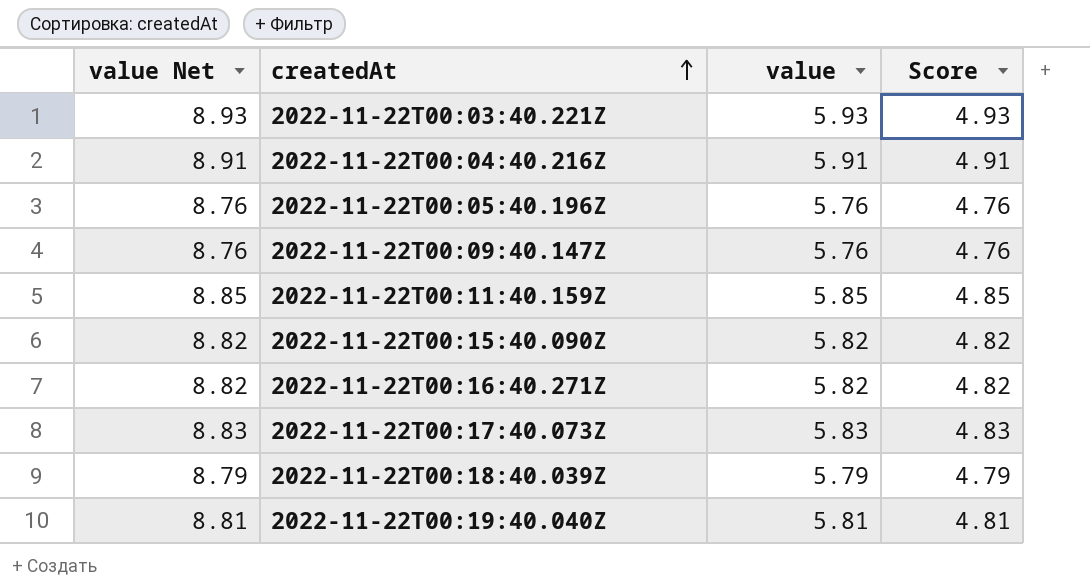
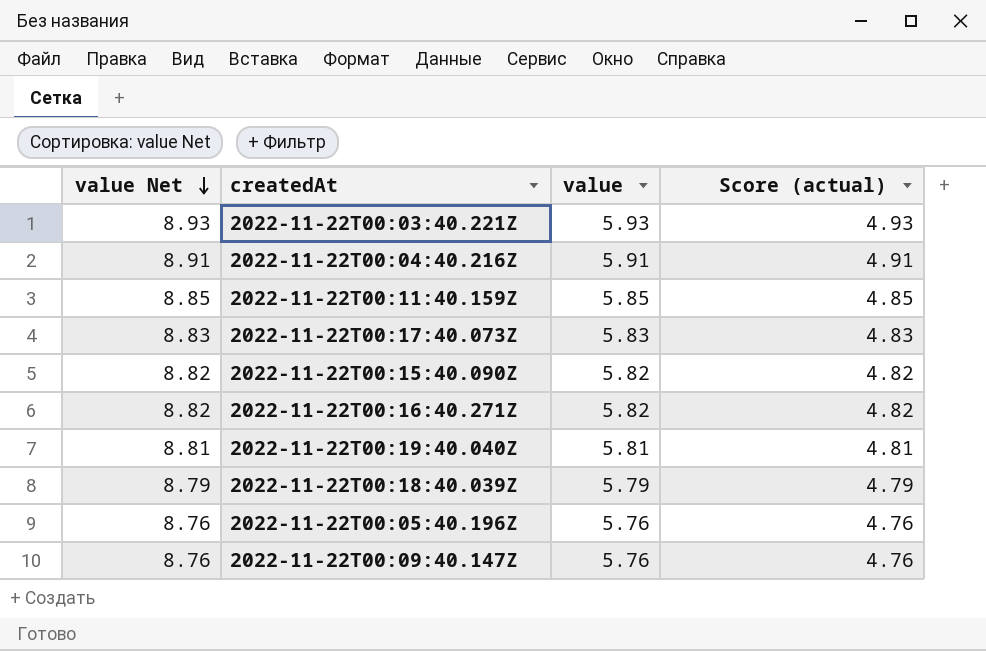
row order: createdAt ascending -> value Net descending
column name: Score -> Score (actual)

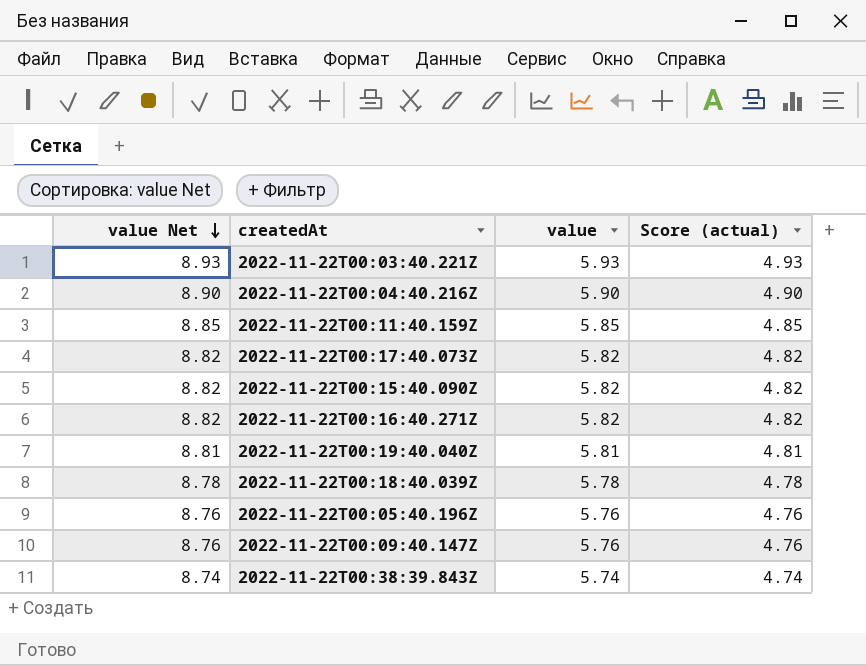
2022-11-22T00:04:40.216Z | value Net: 8.91 -> 8.90
2022-11-22T00:04:40.216Z | value: 5.91 -> 5.90
2022-11-22T00:04:40.216Z | Score (actual): 4.91 -> 4.90
2022-11-22T00:17:40.073Z | value Net: 8.83 -> 8.82
2022-11-22T00:17:40.073Z | value: 5.83 -> 5.82
2022-11-22T00:17:40.073Z | Score (actual): 4.83 -> 4.82
2022-11-22T00:18:40.039Z | value Net: 8.79 -> 8.78
2022-11-22T00:18:40.039Z | value: 5.79 -> 5.78
2022-11-22T00:18:40.039Z | Score (actual): 4.79 -> 4.78
row 2022-11-22T00:38:39.843Z: none -> 8.74 | 5.74 | 4.74

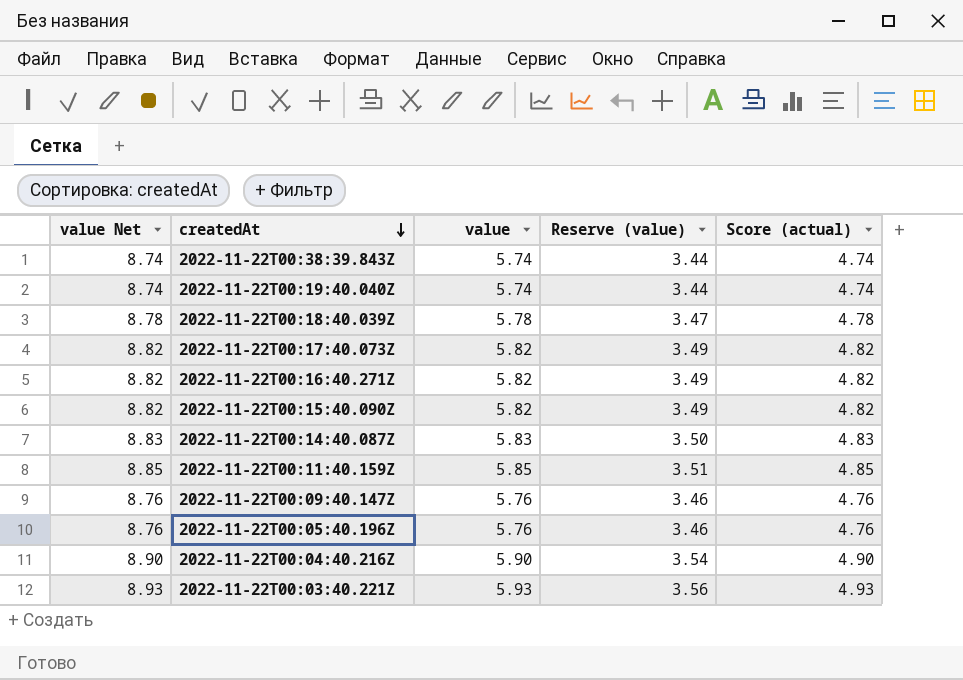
row order: value Net descending -> createdAt descending
column Reserve (value) | formula: none -> [value] * 0.6
2022-11-22T00:19:40.040Z | value Net: 8.81 -> 8.74
2022-11-22T00:19:40.040Z | value: 5.81 -> 5.74
2022-11-22T00:19:40.040Z | Score (actual): 4.81 -> 4.74
row 2022-11-22T00:14:40.087Z: none -> 8.83 | 5.83 | 3.50 | 4.83

